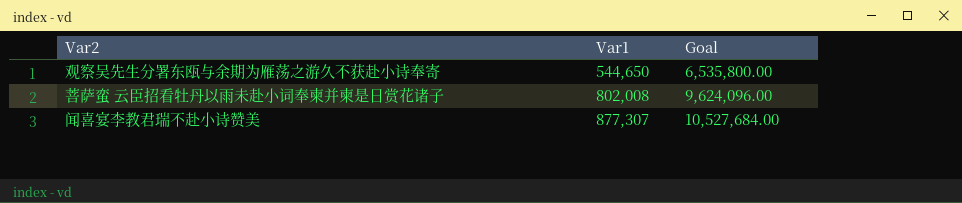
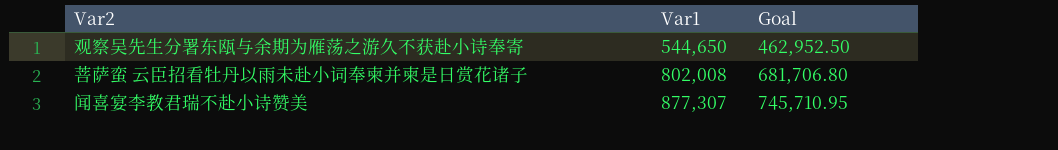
column Goal | formula: [Var1] * 12 -> [Var1] * 0.85

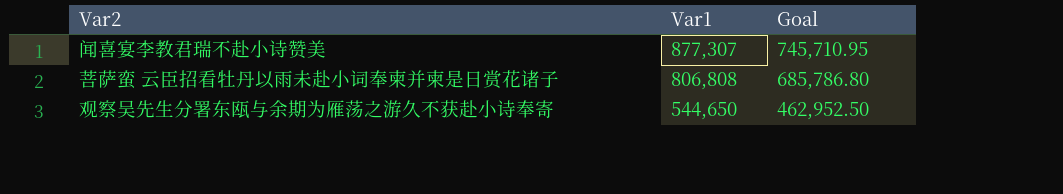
row order: Var1 ascending -> Var1 descending
菩萨蛮 云臣招看牡丹以雨未赴小词奉柬并柬是日赏花诸子 | Var1: 802,008 -> 806,808
菩萨蛮 云臣招看牡丹以雨未赴小词奉柬并柬是日赏花诸子 | Goal: 681,706.80 -> 685,786.80

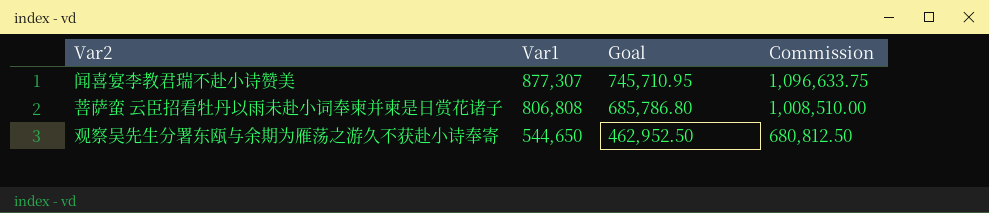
column Commission | formula: none -> [Var1] * 1.25

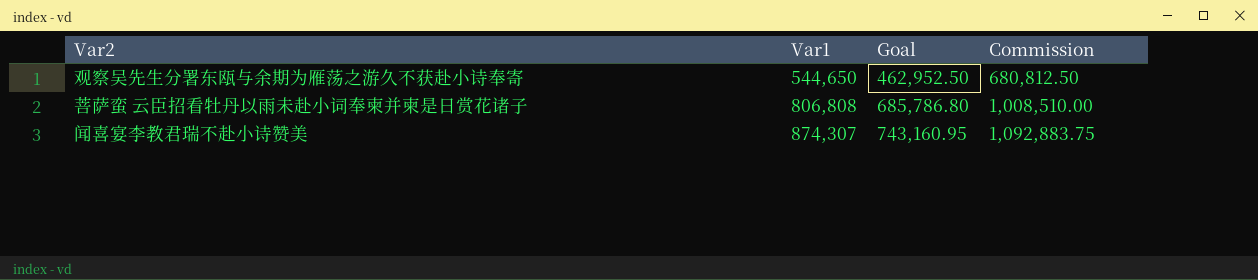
row order: Var1 descending -> Var1 ascending
闻喜宴李教君瑞不赴小诗赞美 | Var1: 877,307 -> 874,307
闻喜宴李教君瑞不赴小诗赞美 | Goal: 745,710.95 -> 743,160.95
闻喜宴李教君瑞不赴小诗赞美 | Commission: 1,096,633.75 -> 1,092,883.75

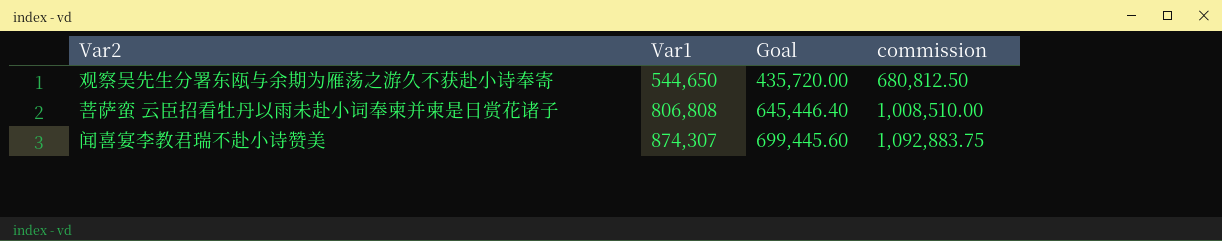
column Goal | formula: [Var1] * 0.85 -> [Var1] * 0.8
column name: Commission -> commission

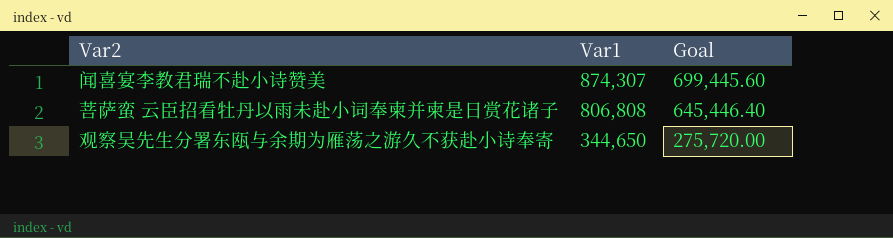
row order: Var1 ascending -> Var1 descending
column commission | formula: [Var1] * 1.25 -> none
观察吴先生分署东瓯与余期为雁荡之游久不获赴小诗奉寄 | Var1: 544,650 -> 344,650
观察吴先生分署东瓯与余期为雁荡之游久不获赴小诗奉寄 | Goal: 435,720.00 -> 275,720.00

